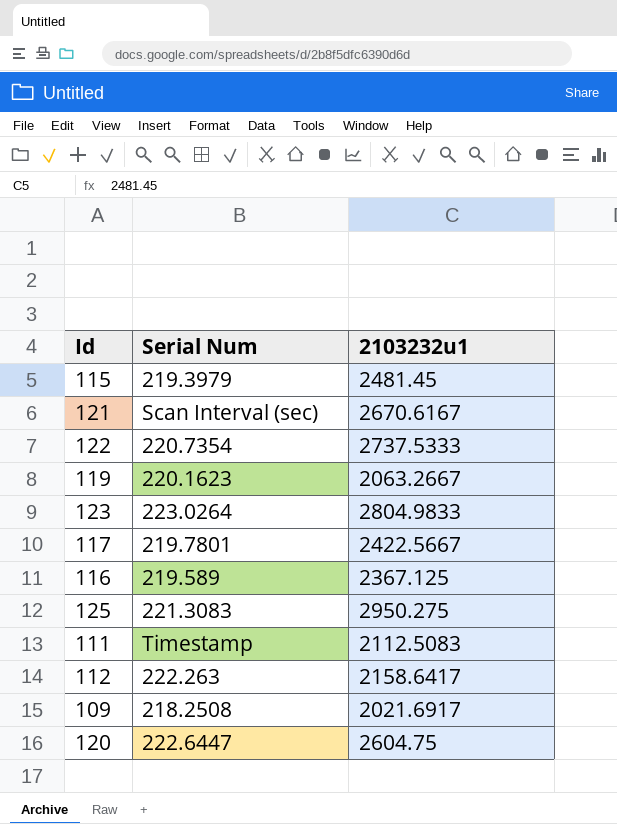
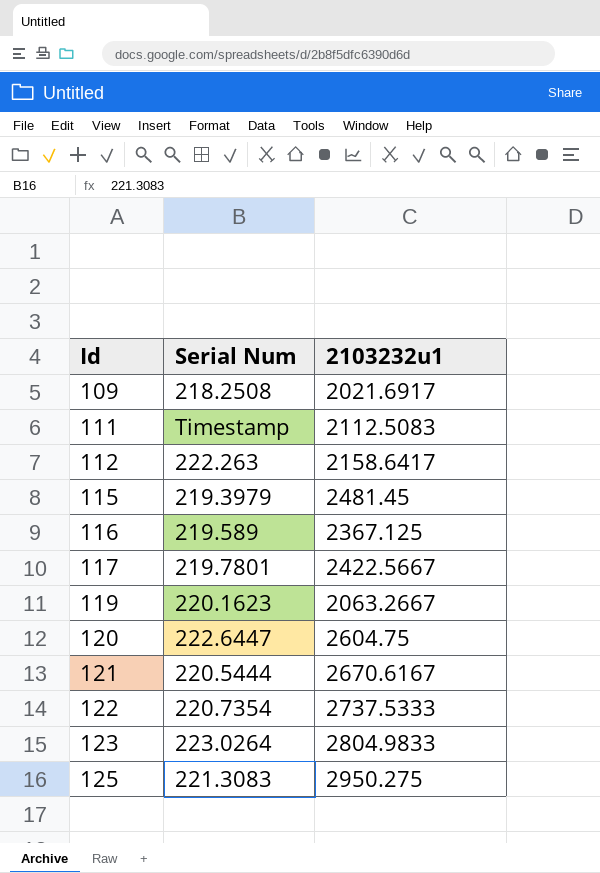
row order: none -> Id ascending
121 | Serial Num: Scan Interval (sec) -> 220.5444

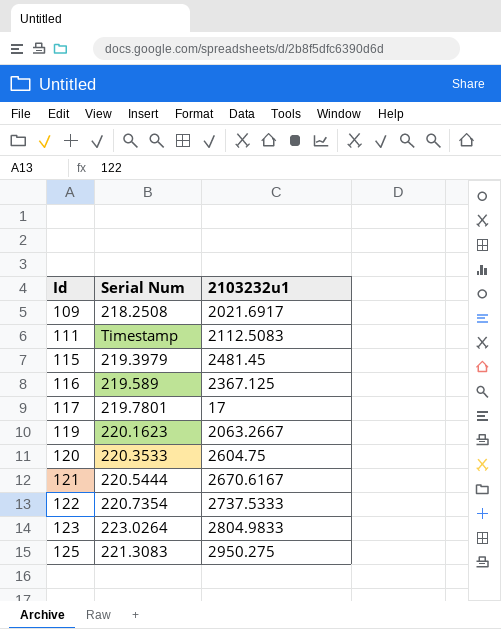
row 112: 222.263 | 2158.6417 -> none
117 | 2103232u1: 2422.5667 -> 17
120 | Serial Num: 222.6447 -> 220.3533

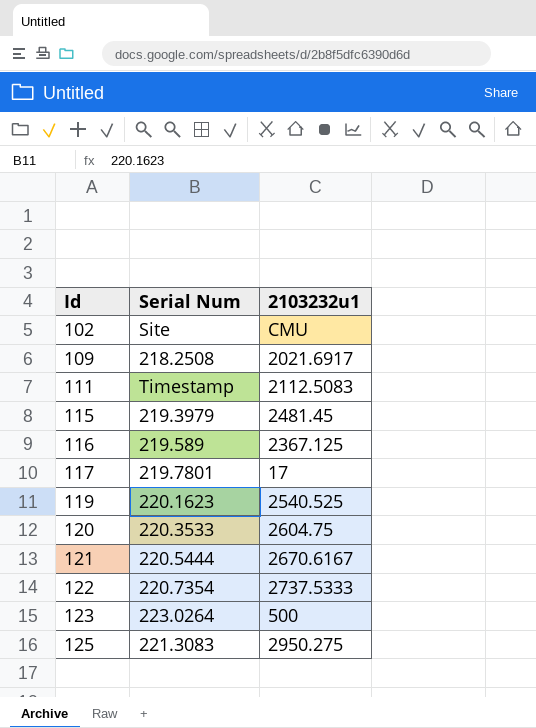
row 102: none -> Site | CMU
119 | 2103232u1: 2063.2667 -> 2540.525
123 | 2103232u1: 2804.9833 -> 500

